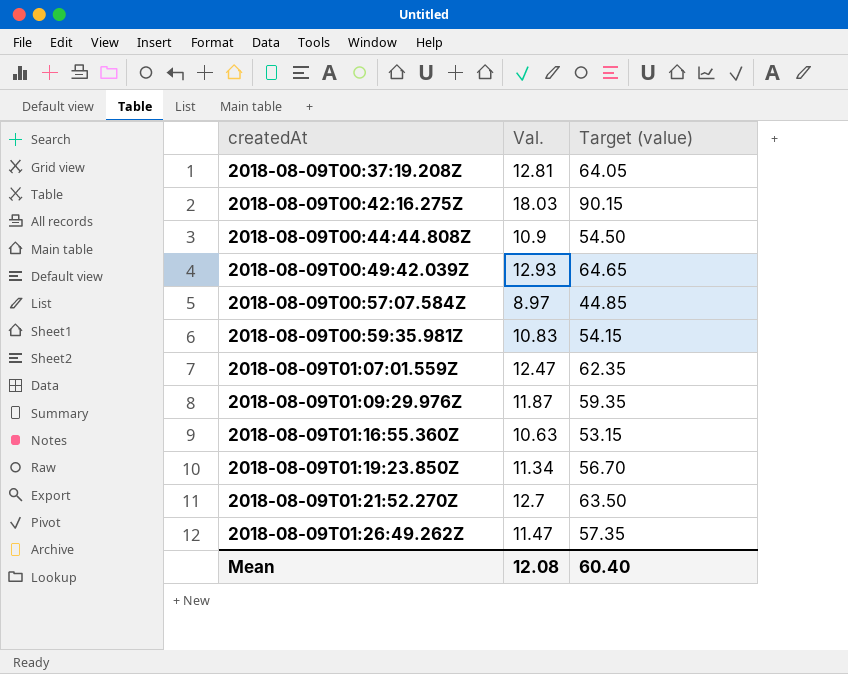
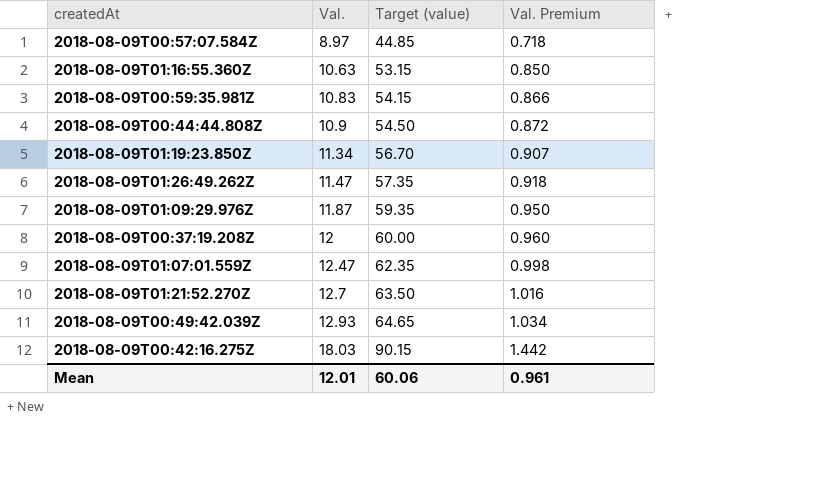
row order: createdAt ascending -> Val. ascending
column Val. Premium | formula: none -> [Val.] * 0.08
2018-08-09T00:37:19.208Z | Val.: 12.81 -> 12
2018-08-09T00:37:19.208Z | Target (value): 64.05 -> 60.00
Mean | Val.: 12.08 -> 12.01
Mean | Target (value): 60.40 -> 60.06

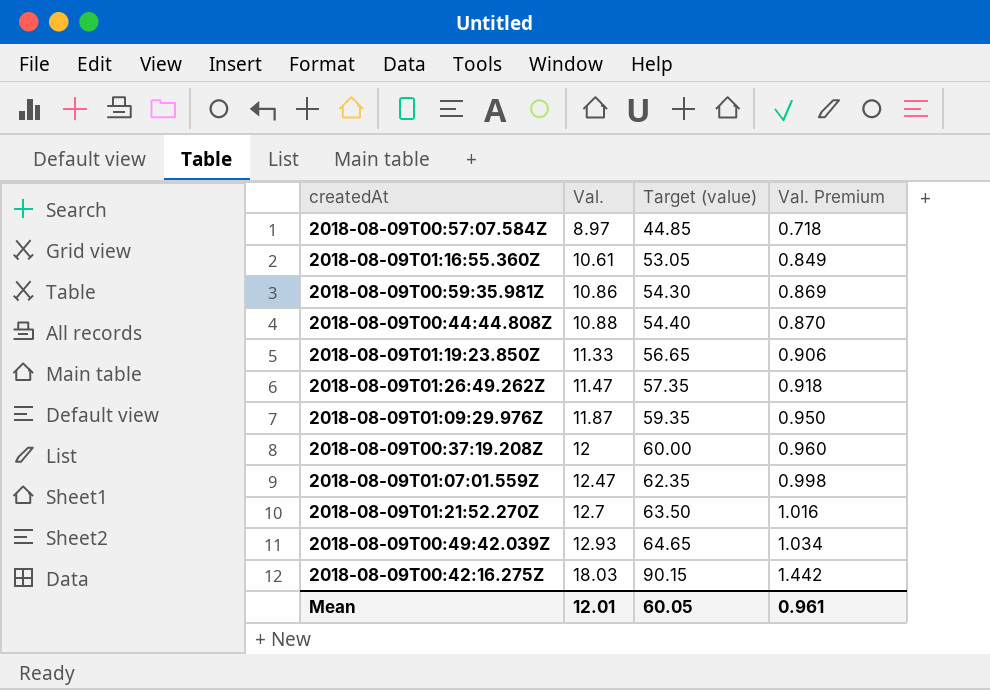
2018-08-09T01:16:55.360Z | Val.: 10.63 -> 10.61
2018-08-09T01:16:55.360Z | Target (value): 53.15 -> 53.05
2018-08-09T01:16:55.360Z | Val. Premium: 0.850 -> 0.849
2018-08-09T00:59:35.981Z | Val.: 10.83 -> 10.86
2018-08-09T00:59:35.981Z | Target (value): 54.15 -> 54.30
2018-08-09T00:59:35.981Z | Val. Premium: 0.866 -> 0.869
2018-08-09T00:44:44.808Z | Val.: 10.9 -> 10.88
2018-08-09T00:44:44.808Z | Target (value): 54.50 -> 54.40
2018-08-09T00:44:44.808Z | Val. Premium: 0.872 -> 0.870
2018-08-09T01:19:23.850Z | Val.: 11.34 -> 11.33
2018-08-09T01:19:23.850Z | Target (value): 56.70 -> 56.65
2018-08-09T01:19:23.850Z | Val. Premium: 0.907 -> 0.906
Mean | Target (value): 60.06 -> 60.05

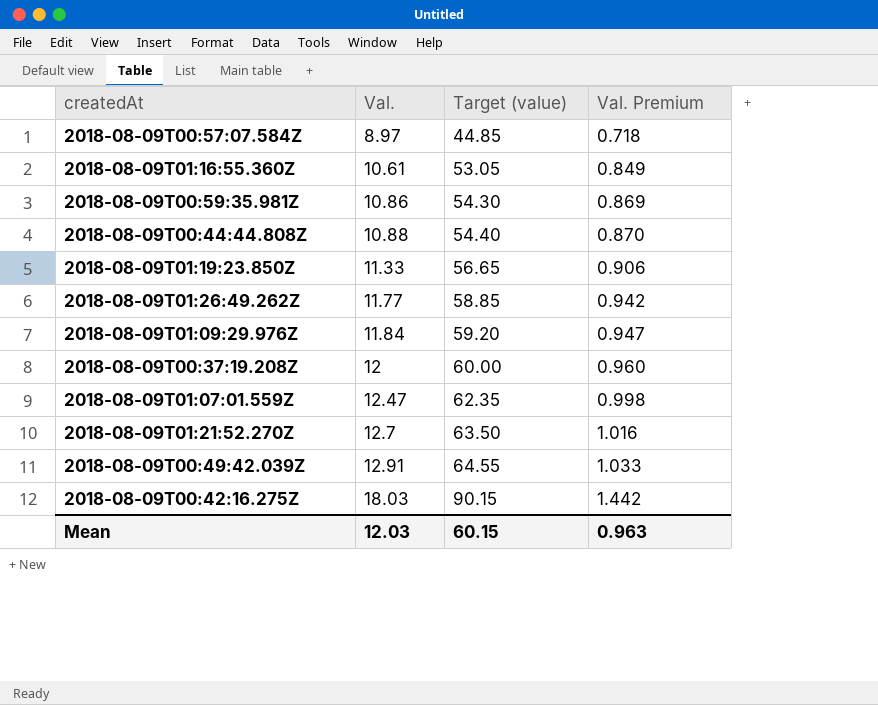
2018-08-09T01:26:49.262Z | Val.: 11.47 -> 11.77
2018-08-09T01:26:49.262Z | Target (value): 57.35 -> 58.85
2018-08-09T01:26:49.262Z | Val. Premium: 0.918 -> 0.942
2018-08-09T01:09:29.976Z | Val.: 11.87 -> 11.84
2018-08-09T01:09:29.976Z | Target (value): 59.35 -> 59.20
2018-08-09T01:09:29.976Z | Val. Premium: 0.950 -> 0.947
2018-08-09T00:49:42.039Z | Val.: 12.93 -> 12.91
2018-08-09T00:49:42.039Z | Target (value): 64.65 -> 64.55
2018-08-09T00:49:42.039Z | Val. Premium: 1.034 -> 1.033
Mean | Val.: 12.01 -> 12.03
Mean | Target (value): 60.05 -> 60.15
Mean | Val. Premium: 0.961 -> 0.963

